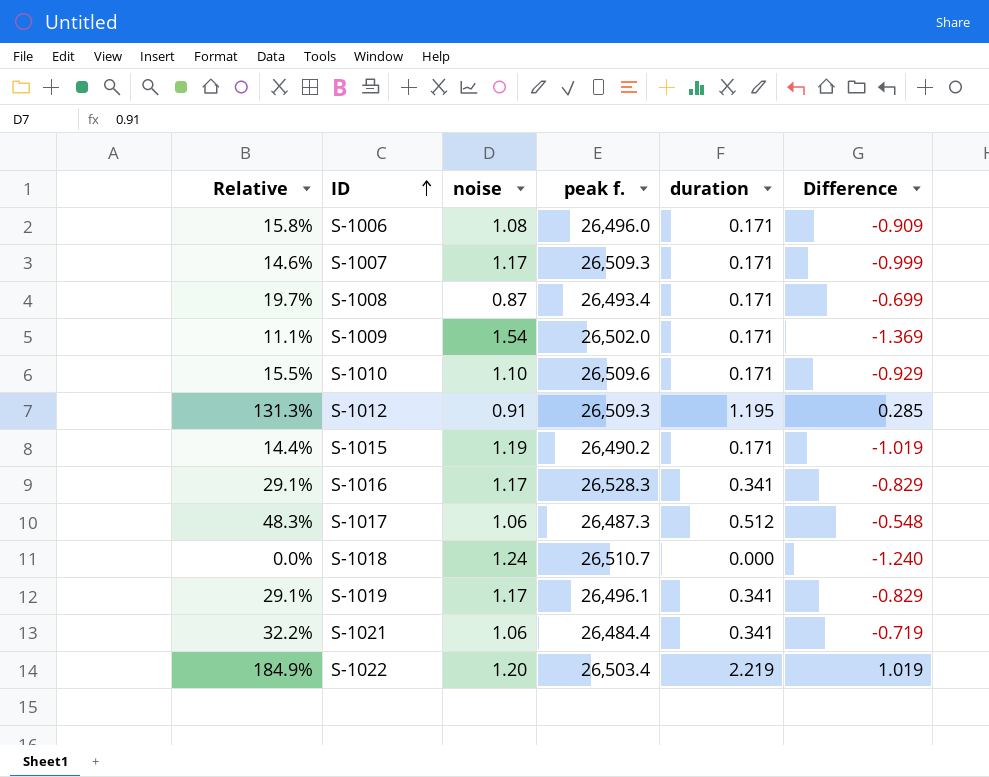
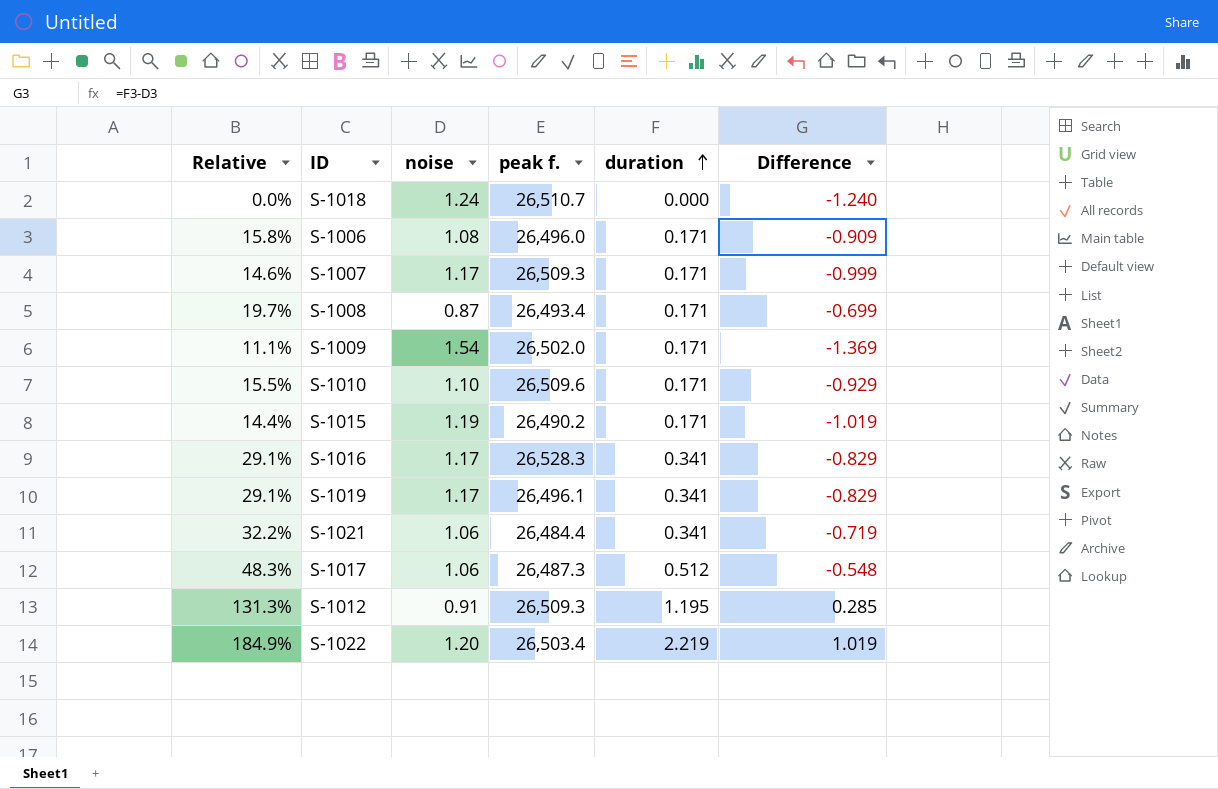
row order: ID ascending -> duration ascending

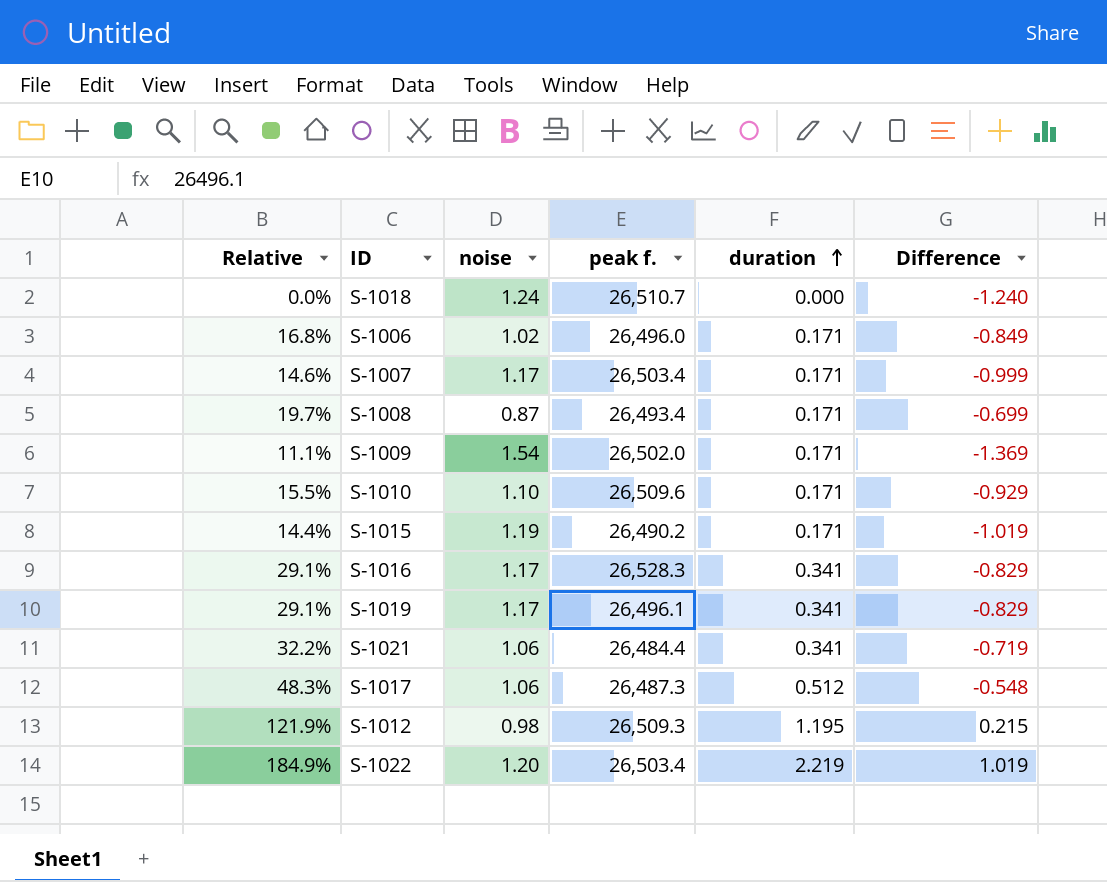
S-1006 | Relative: 15.8% -> 16.8%
S-1006 | noise: 1.08 -> 1.02
S-1006 | Difference: -0.909 -> -0.849
S-1007 | peak f.: 26,509.3 -> 26,503.4
S-1012 | Relative: 131.3% -> 121.9%
S-1012 | noise: 0.91 -> 0.98
S-1012 | Difference: 0.285 -> 0.215

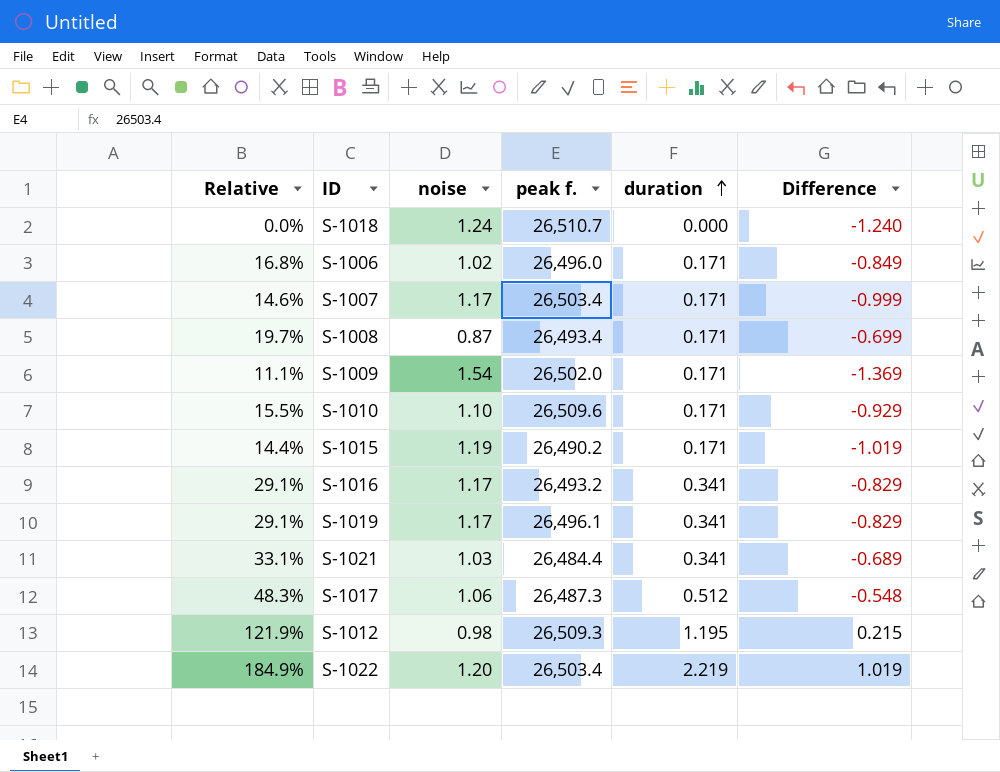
S-1016 | peak f.: 26,528.3 -> 26,493.2
S-1021 | Relative: 32.2% -> 33.1%
S-1021 | noise: 1.06 -> 1.03
S-1021 | Difference: -0.719 -> -0.689

